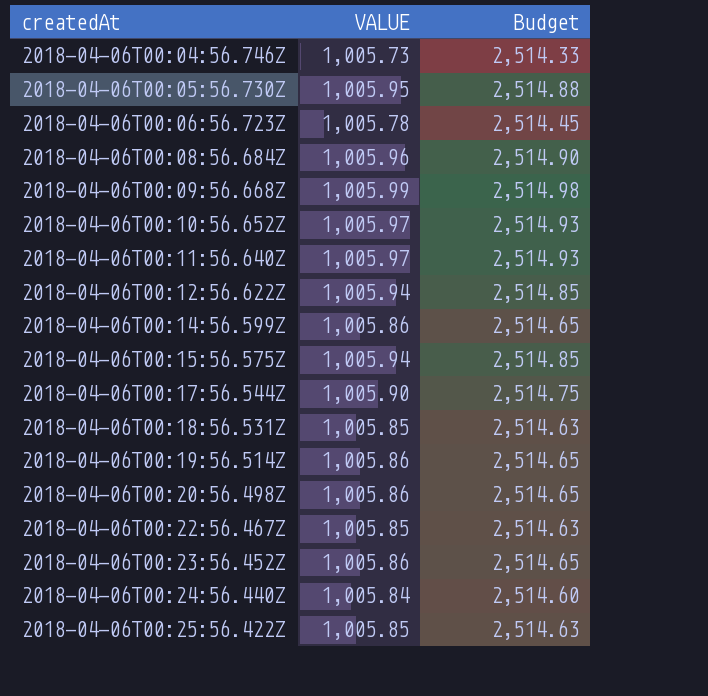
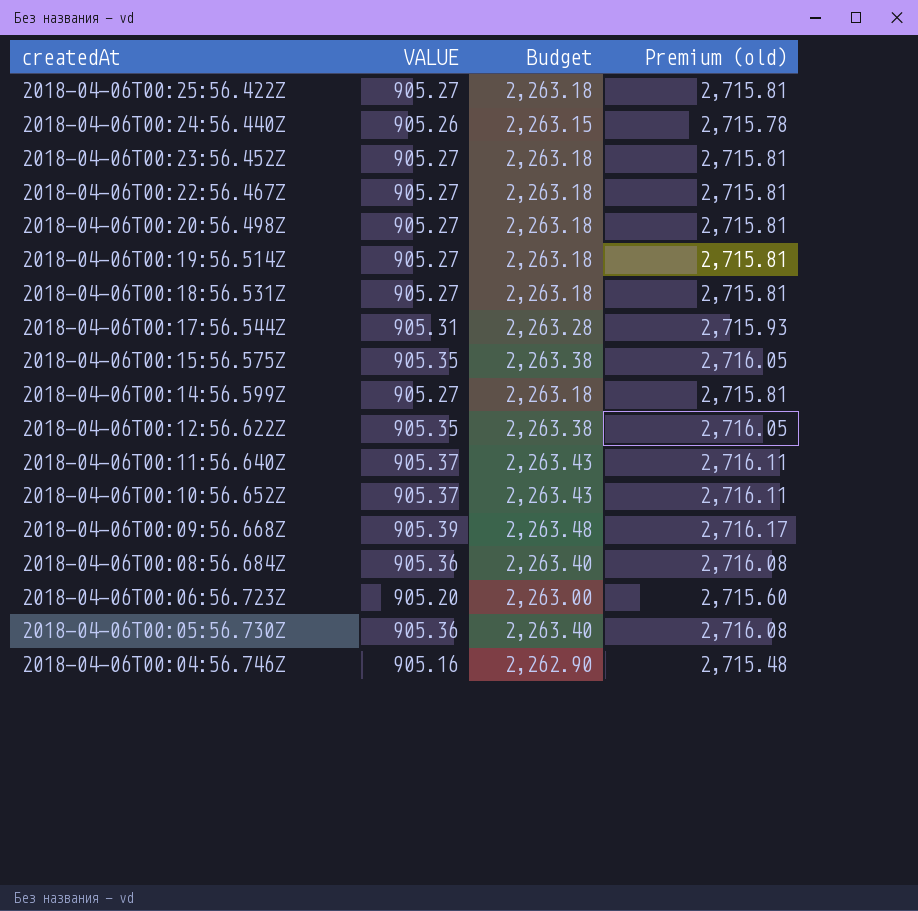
row order: createdAt ascending -> createdAt descending
column Premium (old) | formula: none -> [VALUE] * 3
2018-04-06T00:25:56.422Z | VALUE: 1,005.85 -> 905.27
2018-04-06T00:25:56.422Z | Budget: 2,514.63 -> 2,263.18
2018-04-06T00:24:56.440Z | VALUE: 1,005.84 -> 905.26
2018-04-06T00:24:56.440Z | Budget: 2,514.60 -> 2,263.15
2018-04-06T00:23:56.452Z | VALUE: 1,005.86 -> 905.27
2018-04-06T00:23:56.452Z | Budget: 2,514.65 -> 2,263.18
2018-04-06T00:22:56.467Z | VALUE: 1,005.85 -> 905.27
2018-04-06T00:22:56.467Z | Budget: 2,514.63 -> 2,263.18
2018-04-06T00:20:56.498Z | VALUE: 1,005.86 -> 905.27
2018-04-06T00:20:56.498Z | Budget: 2,514.65 -> 2,263.18
2018-04-06T00:19:56.514Z | VALUE: 1,005.86 -> 905.27
2018-04-06T00:19:56.514Z | Budget: 2,514.65 -> 2,263.18
2018-04-06T00:18:56.531Z | VALUE: 1,005.85 -> 905.27
2018-04-06T00:18:56.531Z | Budget: 2,514.63 -> 2,263.18
2018-04-06T00:17:56.544Z | VALUE: 1,005.90 -> 905.31
2018-04-06T00:17:56.544Z | Budget: 2,514.75 -> 2,263.28
2018-04-06T00:15:56.575Z | VALUE: 1,005.94 -> 905.35
2018-04-06T00:15:56.575Z | Budget: 2,514.85 -> 2,263.38
2018-04-06T00:14:56.599Z | VALUE: 1,005.86 -> 905.27
2018-04-06T00:14:56.599Z | Budget: 2,514.65 -> 2,263.18
2018-04-06T00:12:56.622Z | VALUE: 1,005.94 -> 905.35
2018-04-06T00:12:56.622Z | Budget: 2,514.85 -> 2,263.38
2018-04-06T00:11:56.640Z | VALUE: 1,005.97 -> 905.37
2018-04-06T00:11:56.640Z | Budget: 2,514.93 -> 2,263.43
2018-04-06T00:10:56.652Z | VALUE: 1,005.97 -> 905.37
2018-04-06T00:10:56.652Z | Budget: 2,514.93 -> 2,263.43
2018-04-06T00:09:56.668Z | VALUE: 1,005.99 -> 905.39
2018-04-06T00:09:56.668Z | Budget: 2,514.98 -> 2,263.48
2018-04-06T00:08:56.684Z | VALUE: 1,005.96 -> 905.36
2018-04-06T00:08:56.684Z | Budget: 2,514.90 -> 2,263.40
2018-04-06T00:06:56.723Z | VALUE: 1,005.78 -> 905.20
2018-04-06T00:06:56.723Z | Budget: 2,514.45 -> 2,263.00
2018-04-06T00:05:56.730Z | VALUE: 1,005.95 -> 905.36
2018-04-06T00:05:56.730Z | Budget: 2,514.88 -> 2,263.40
2018-04-06T00:04:56.746Z | VALUE: 1,005.73 -> 905.16
2018-04-06T00:04:56.746Z | Budget: 2,514.33 -> 2,262.90

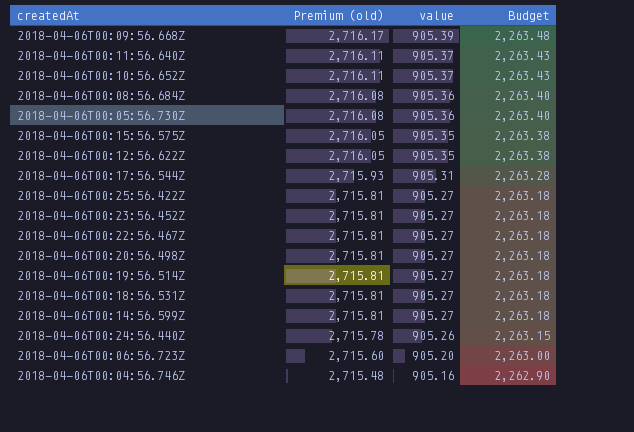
row order: createdAt descending -> Premium (old) descending
column Premium (old) | position: 4 -> 2
column name: VALUE -> value

